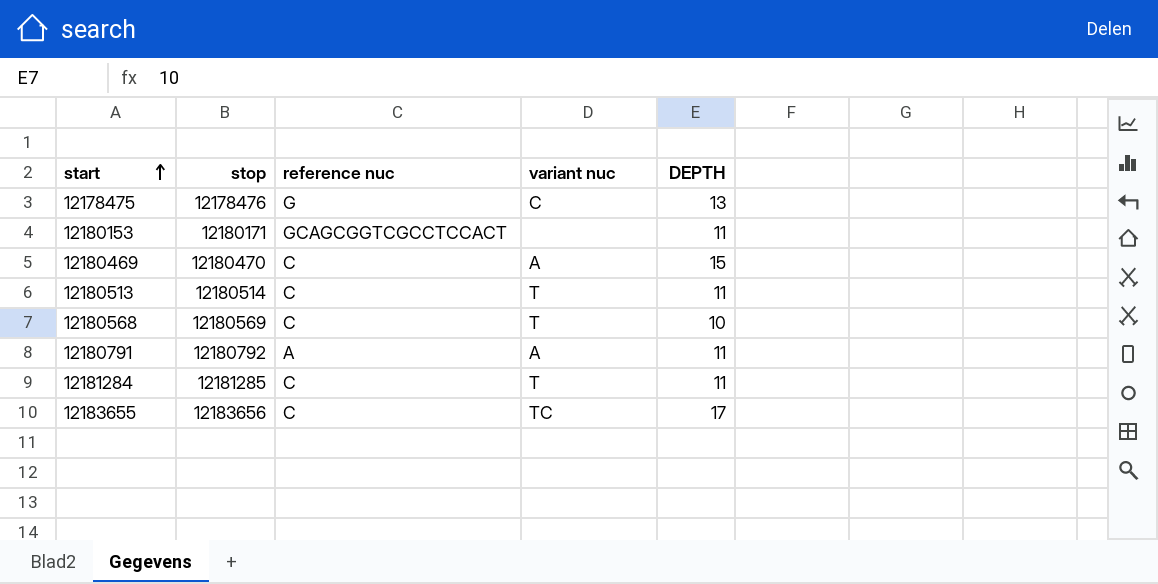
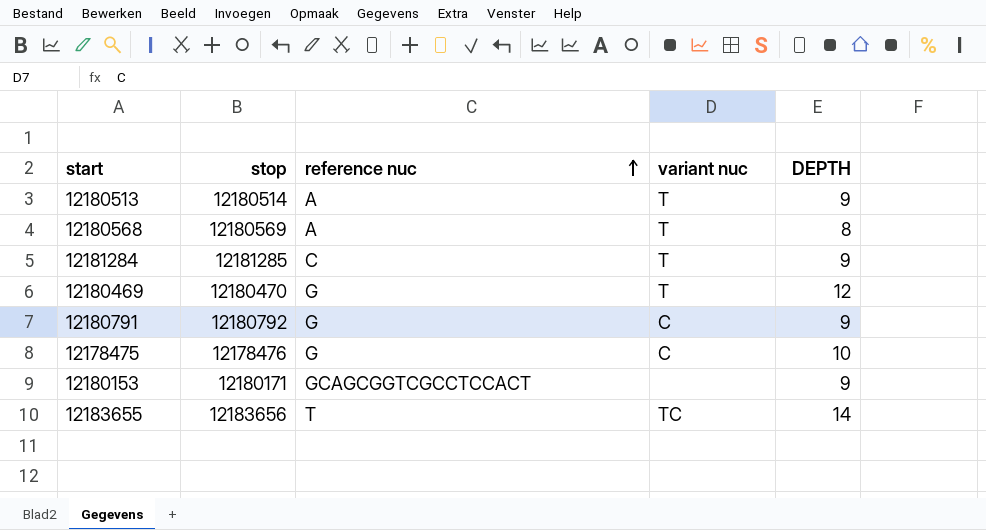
row order: start ascending -> reference nuc ascending
12180513 | reference nuc: C -> A
12180513 | DEPTH: 11 -> 9
12180568 | reference nuc: C -> A
12180568 | DEPTH: 10 -> 8
12181284 | DEPTH: 11 -> 9
12180469 | reference nuc: C -> G
12180469 | variant nuc: A -> T
12180469 | DEPTH: 15 -> 12
12180791 | reference nuc: A -> G
12180791 | variant nuc: A -> C
12180791 | DEPTH: 11 -> 9
12178475 | DEPTH: 13 -> 10
12180153 | DEPTH: 11 -> 9
12183655 | reference nuc: C -> T
12183655 | DEPTH: 17 -> 14

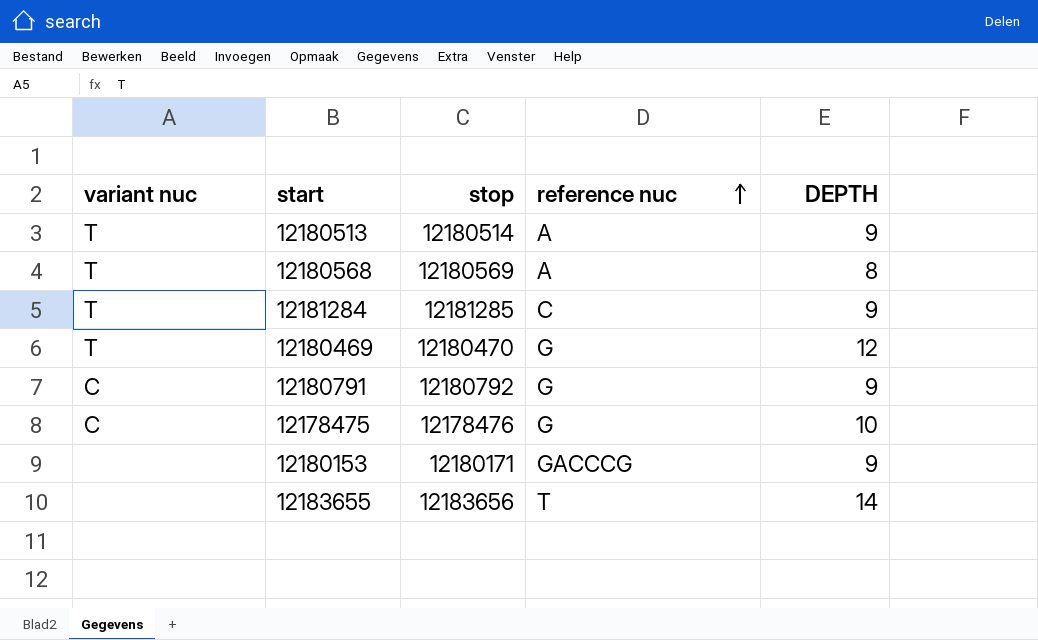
column variant nuc | position: 4 -> 1
12180153 | reference nuc: GCAGCGGTCGCCTCCACT -> GACCCG
12183655 | variant nuc: TC -> none

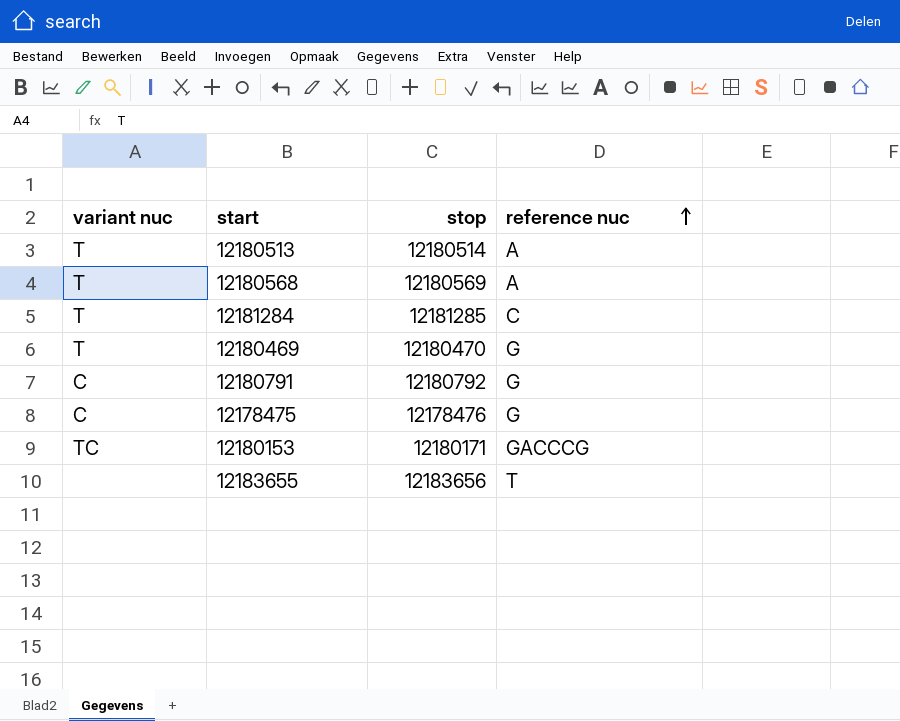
column DEPTH | position: 5 -> none
12180153 | variant nuc: none -> TC

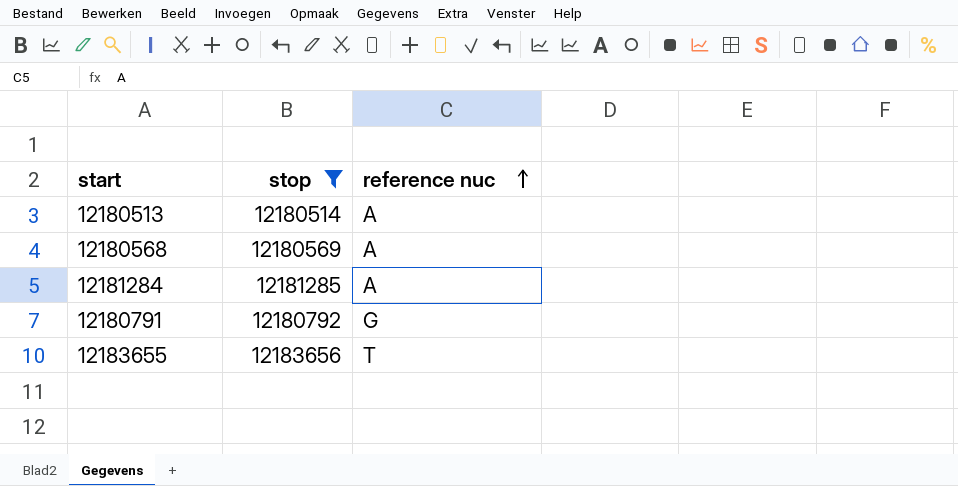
filter: none -> stop >= 12180514
column variant nuc | position: 1 -> none
12181284 | reference nuc: C -> A

